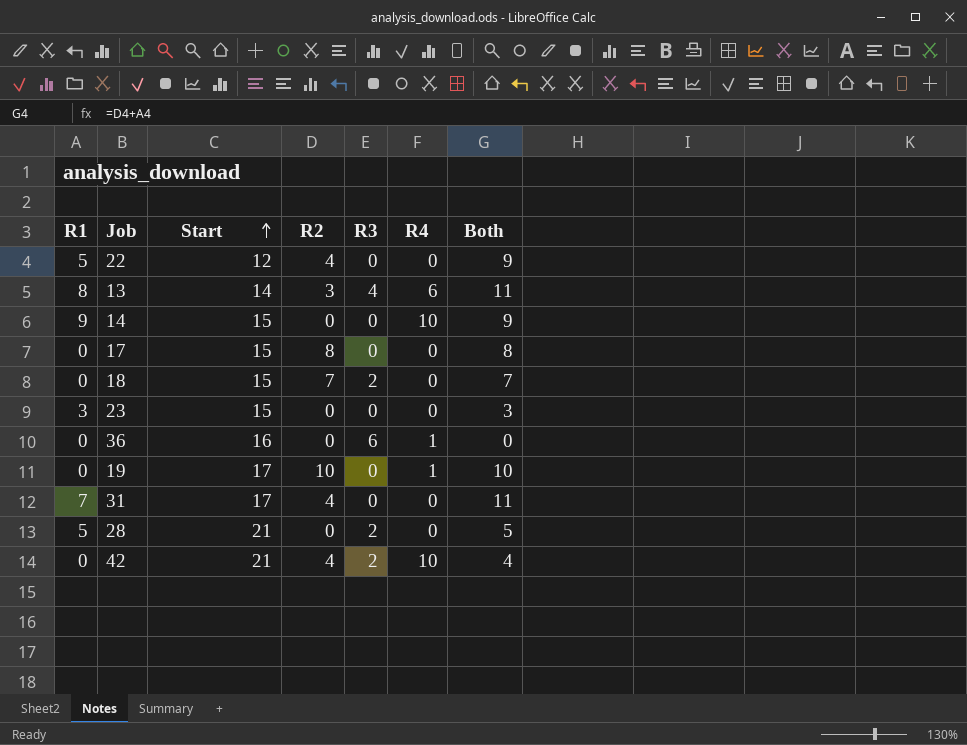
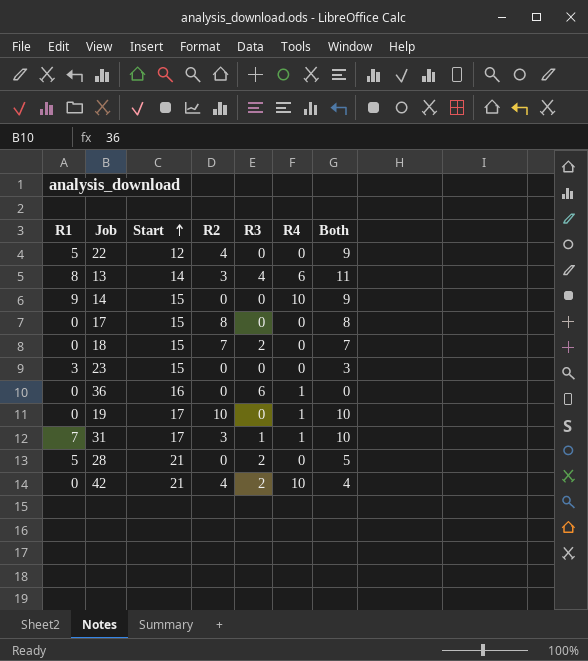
31 | R2: 4 -> 3
31 | R3: 0 -> 1
31 | R4: 0 -> 1
31 | Both: 11 -> 10

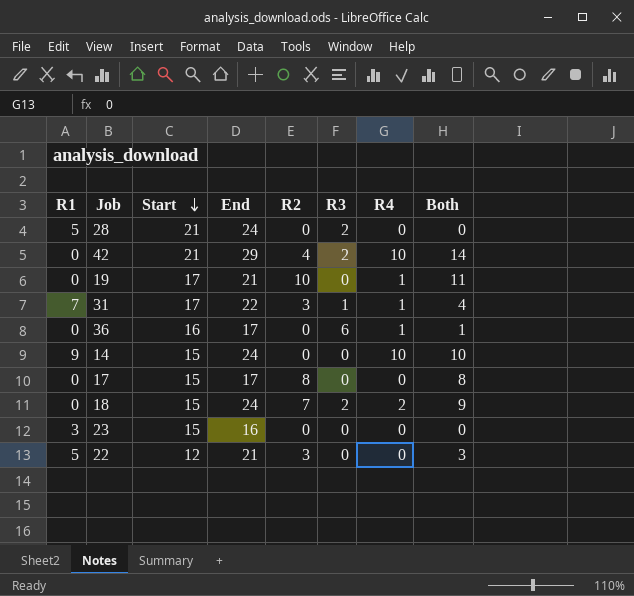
row order: Start ascending -> Start descending
column End | position: none -> 4
column Both | formula: [R1] + [R2] -> [R2] + [R4]
row 13: 8 | 14 | 3 | 4 | 6 | 11 -> none
18 | R4: 0 -> 2
22 | R2: 4 -> 3

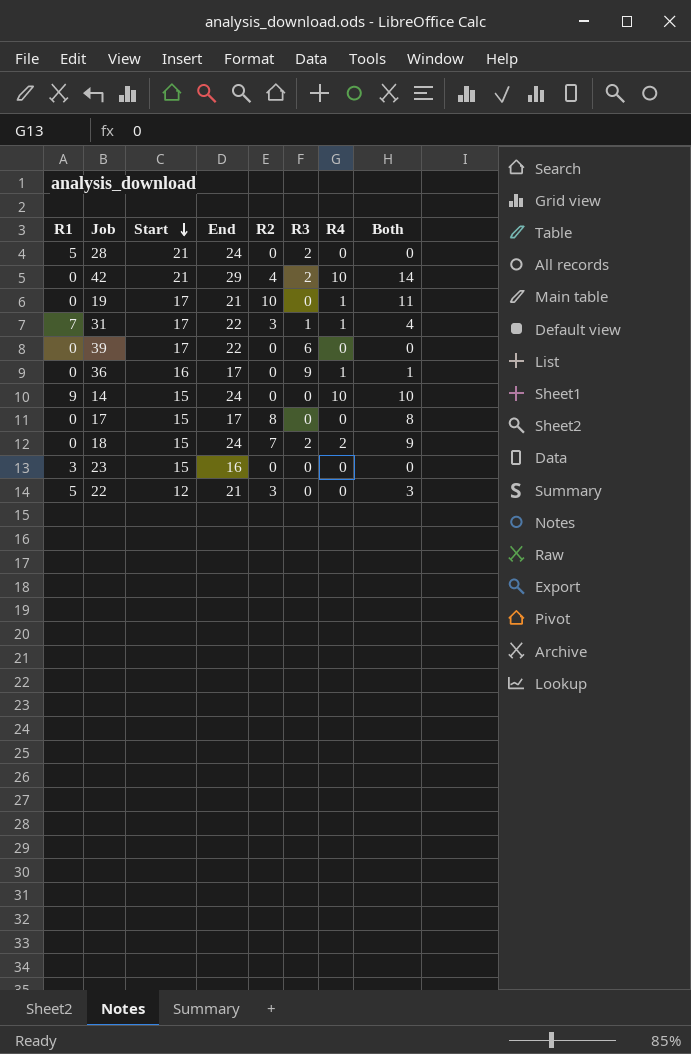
row 39: none -> 0 | 17 | 22 | 0 | 6 | 0 | 0
36 | R3: 6 -> 9

